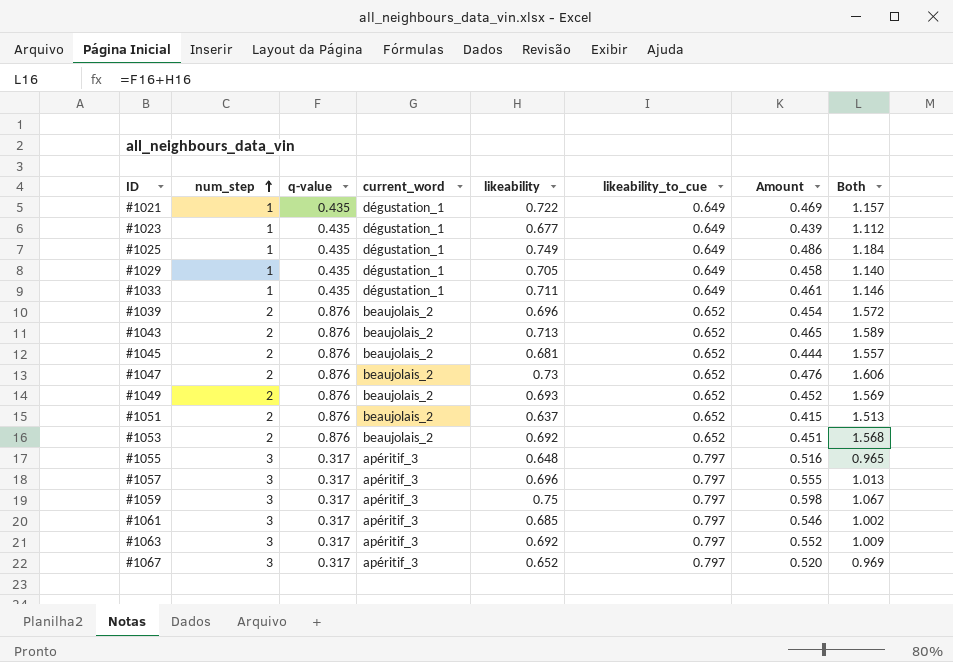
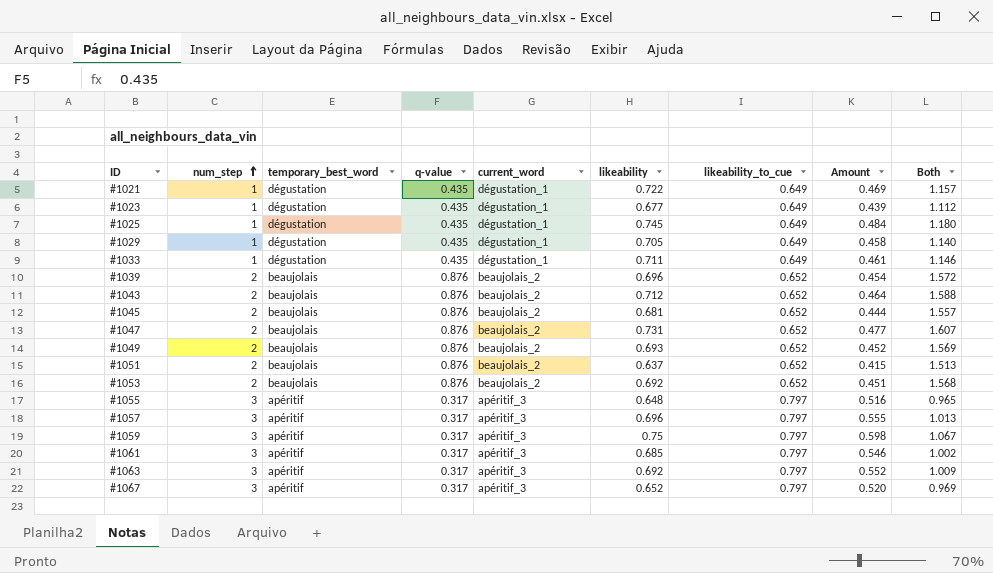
column temporary_best_word | position: none -> 3
#1025 | likeability: 0.749 -> 0.745
#1025 | Amount: 0.486 -> 0.484
#1025 | Both: 1.184 -> 1.180
#1043 | likeability: 0.713 -> 0.712
#1043 | Amount: 0.465 -> 0.464
#1043 | Both: 1.589 -> 1.588
#1047 | likeability: 0.73 -> 0.731
#1047 | Amount: 0.476 -> 0.477
#1047 | Both: 1.606 -> 1.607

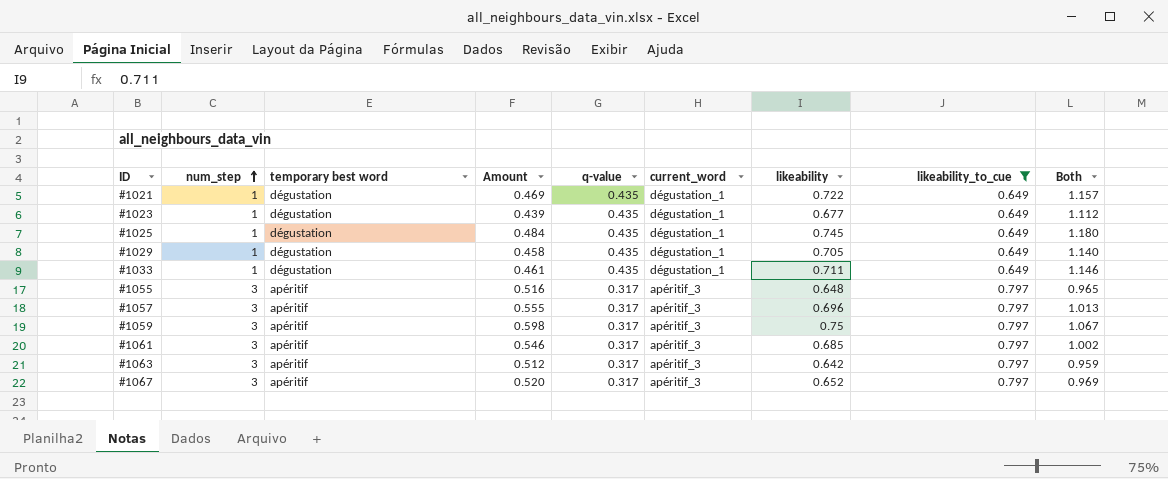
filter: none -> likeability_to_cue != 0.652
column name: temporary_best_word -> temporary best word
column Amount | position: 8 -> 4
#1063 | Amount: 0.552 -> 0.512
#1063 | likeability: 0.692 -> 0.642
#1063 | Both: 1.009 -> 0.959

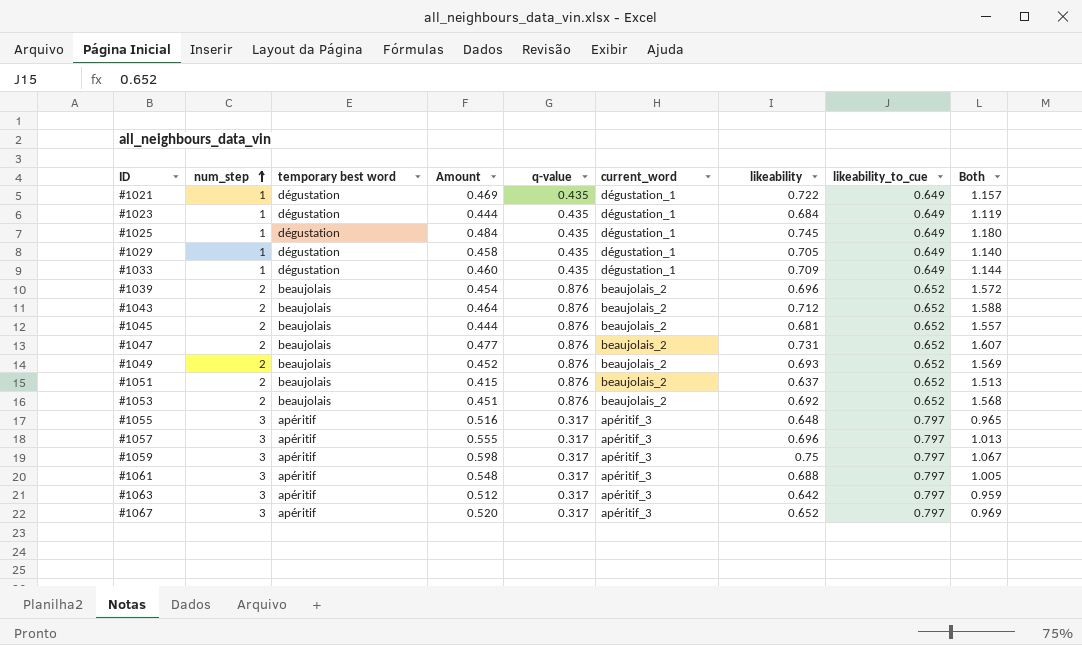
filter: likeability_to_cue != 0.652 -> none
#1023 | Amount: 0.439 -> 0.444
#1023 | likeability: 0.677 -> 0.684
#1023 | Both: 1.112 -> 1.119
#1033 | Amount: 0.461 -> 0.460
#1033 | likeability: 0.711 -> 0.709
#1033 | Both: 1.146 -> 1.144
#1061 | Amount: 0.546 -> 0.548
#1061 | likeability: 0.685 -> 0.688
#1061 | Both: 1.002 -> 1.005

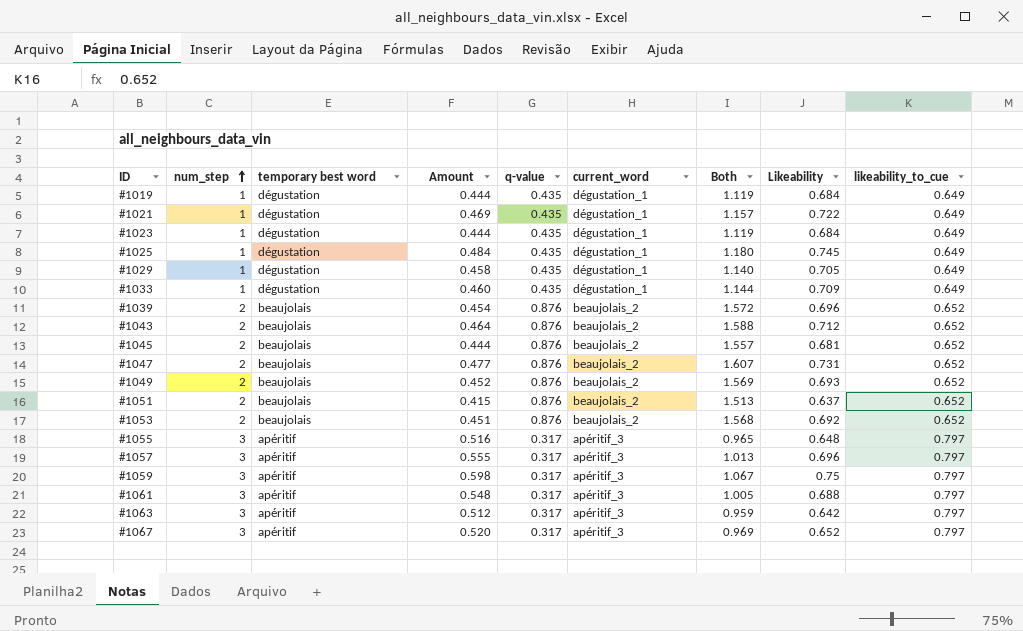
column Both | position: 9 -> 7
column name: likeability -> Likeability
row #1019: none -> 1 | dégustation | 0.444 | 0.435 | dégustation_1 | 1.119 | 0.684 | 0.649

